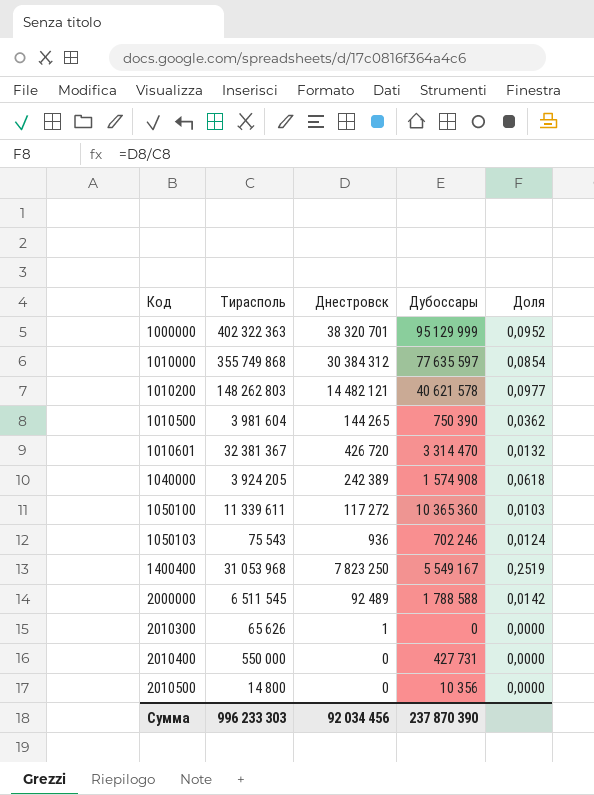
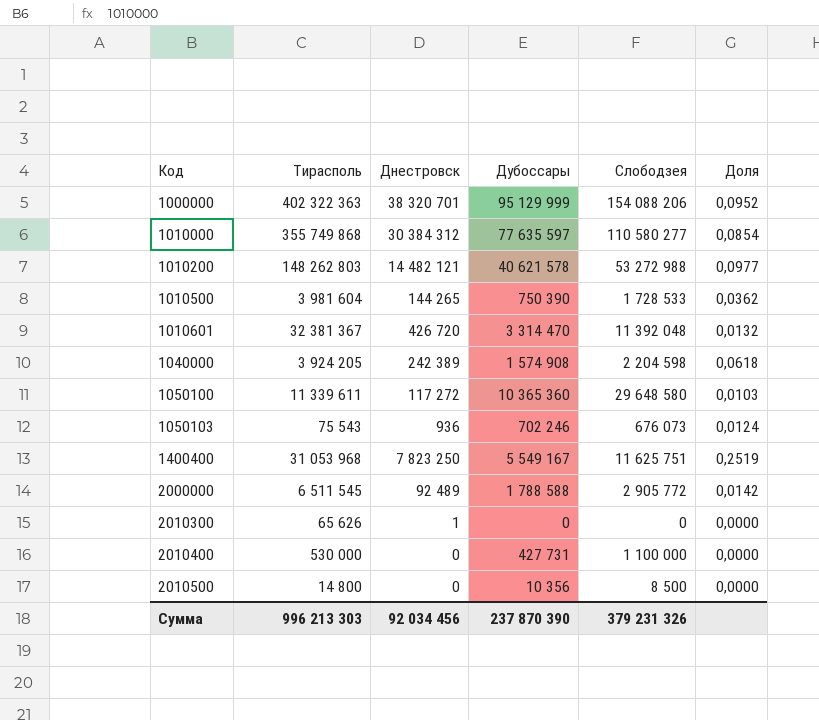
column Слободзея | position: none -> 5
2010400 | Тирасполь: 550 000 -> 530 000
Сумма | Тирасполь: 996 233 303 -> 996 213 303

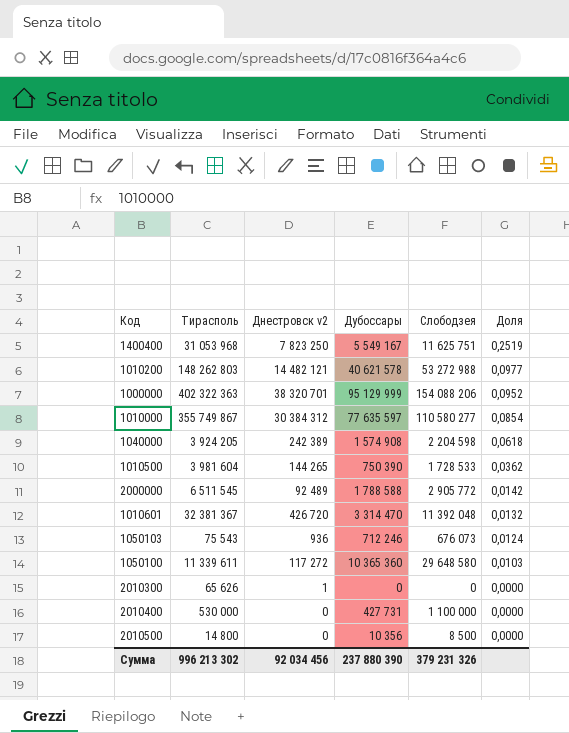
row order: Код ascending -> Доля descending
column name: Днестровск -> Днестровск v2
1010000 | Тирасполь: 355 749 868 -> 355 749 867
1050103 | Дубоссары: 702 246 -> 712 246
Сумма | Тирасполь: 996 213 303 -> 996 213 302
Сумма | Дубоссары: 237 870 390 -> 237 880 390

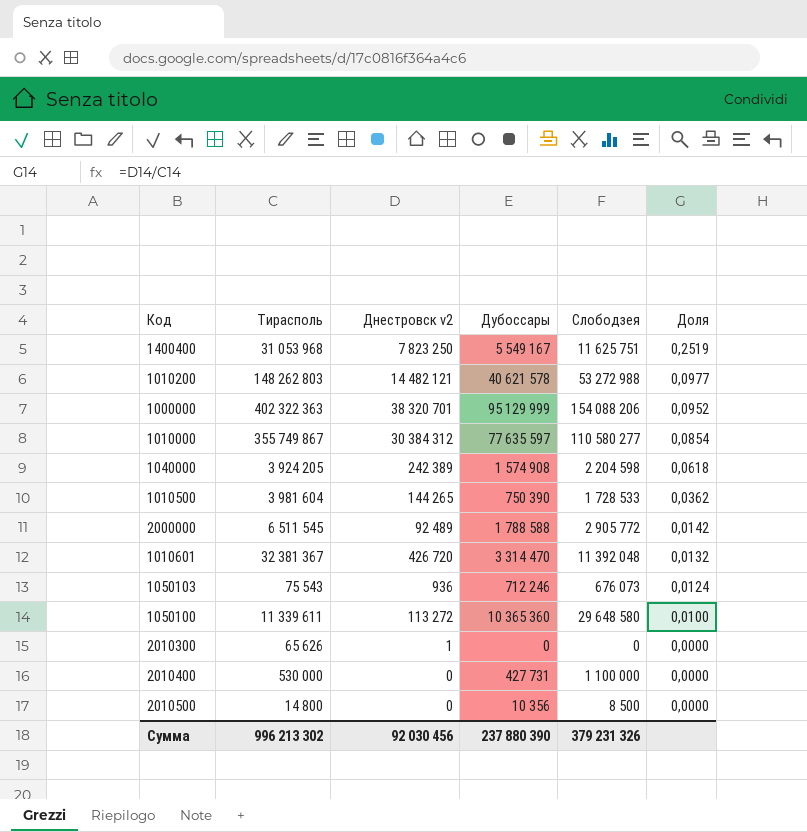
1050100 | Днестровск v2: 117 272 -> 113 272
1050100 | Доля: 0,0103 -> 0,0100
Сумма | Днестровск v2: 92 034 456 -> 92 030 456

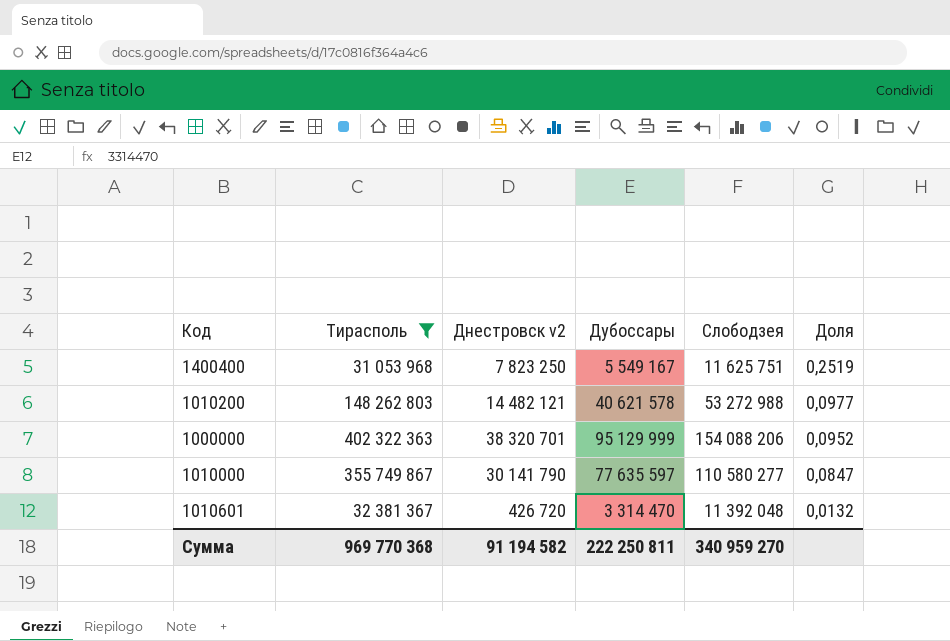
filter: none -> Тирасполь >= 31 053 968
1010000 | Днестровск v2: 30 384 312 -> 30 141 790
1010000 | Доля: 0,0854 -> 0,0847
Сумма | Тирасполь: 996 213 302 -> 969 770 368
Сумма | Днестровск v2: 92 030 456 -> 91 194 582
Сумма | Дубоссары: 237 880 390 -> 222 250 811
Сумма | Слободзея: 379 231 326 -> 340 959 270

